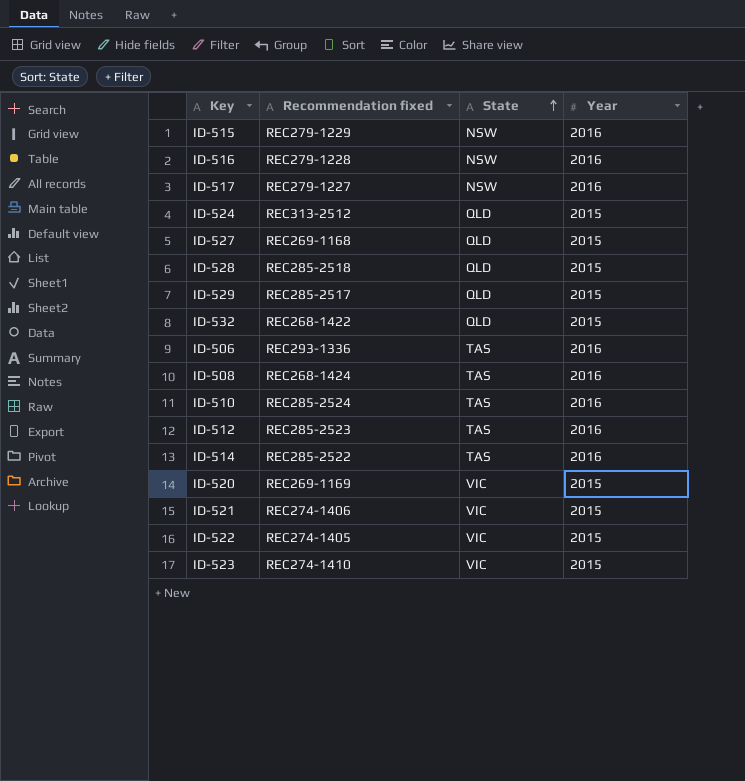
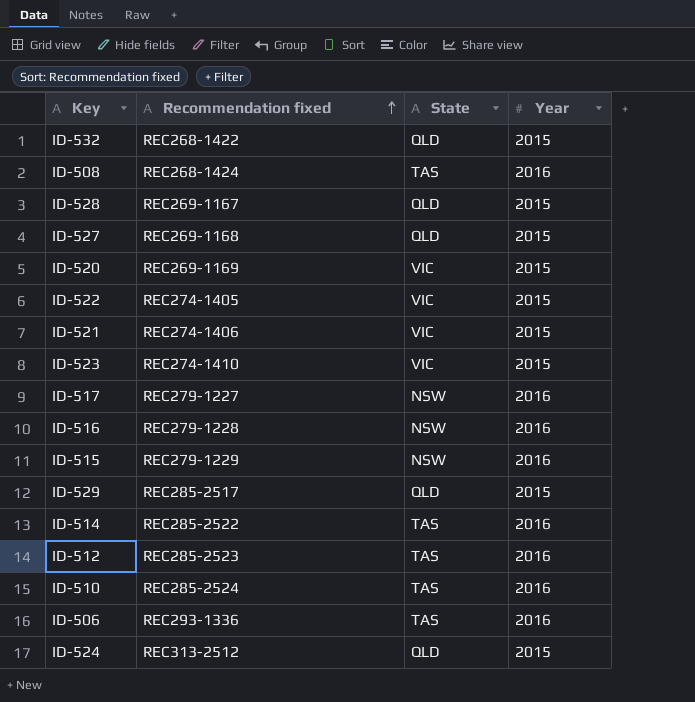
row order: State ascending -> Recommendation fixed ascending
ID-528 | Recommendation fixed: REC285-2518 -> REC269-1167

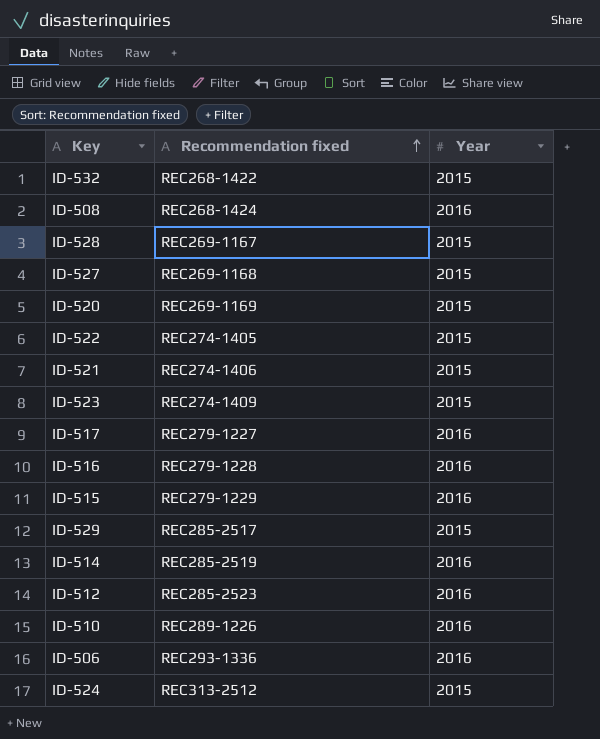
column State | position: 3 -> none
ID-523 | Recommendation fixed: REC274-1410 -> REC274-1409
ID-514 | Recommendation fixed: REC285-2522 -> REC285-2519
ID-510 | Recommendation fixed: REC285-2524 -> REC289-1226

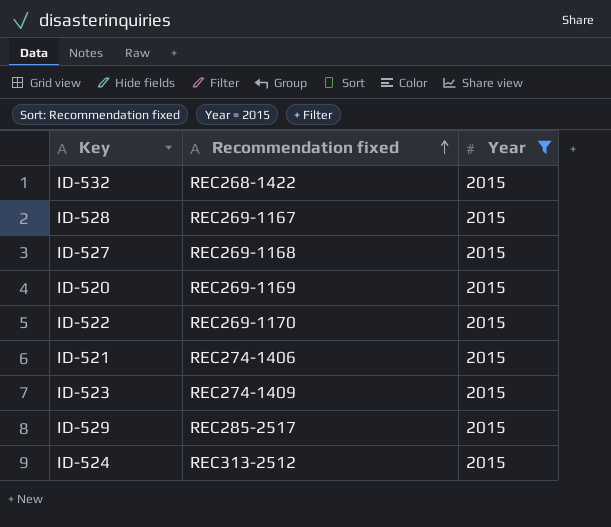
filter: none -> Year = 2015
ID-522 | Recommendation fixed: REC274-1405 -> REC269-1170

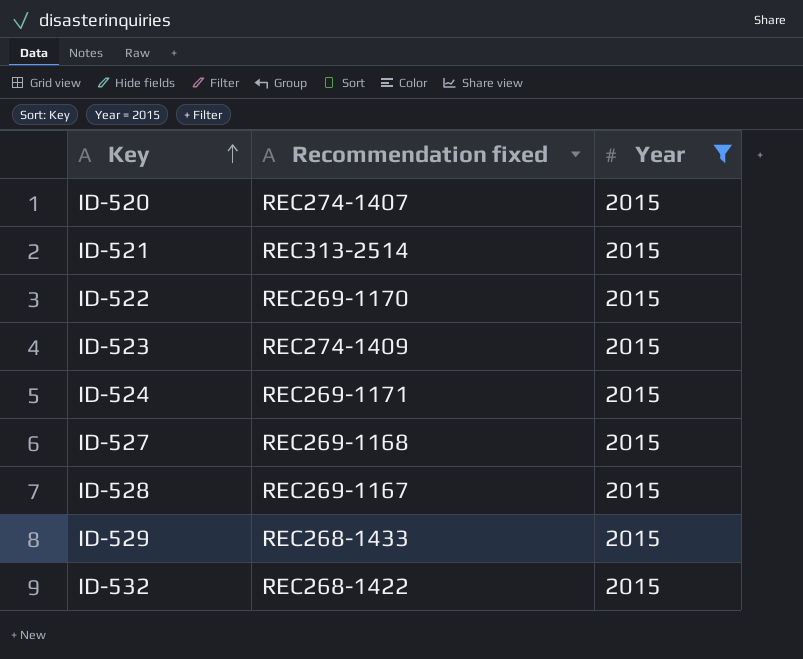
row order: Recommendation fixed ascending -> Key ascending
ID-520 | Recommendation fixed: REC269-1169 -> REC274-1407
ID-521 | Recommendation fixed: REC274-1406 -> REC313-2514
ID-524 | Recommendation fixed: REC313-2512 -> REC269-1171
ID-529 | Recommendation fixed: REC285-2517 -> REC268-1433

